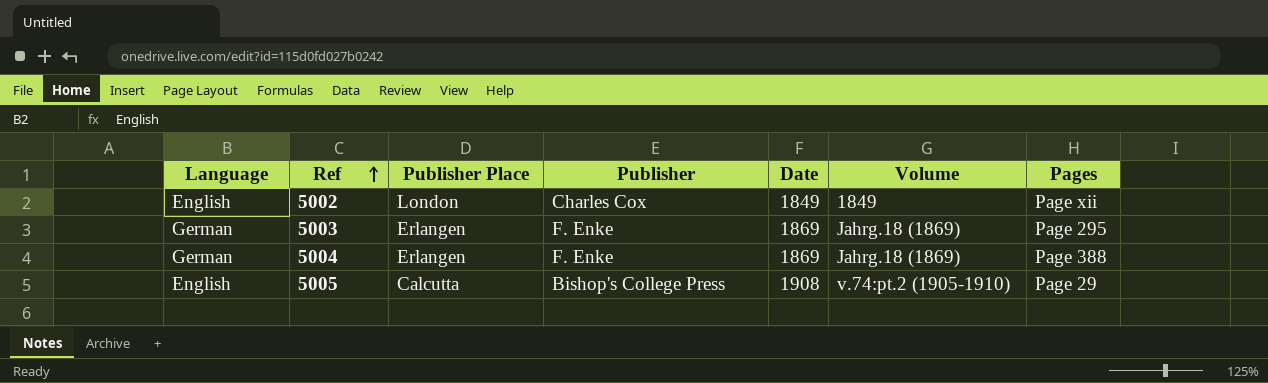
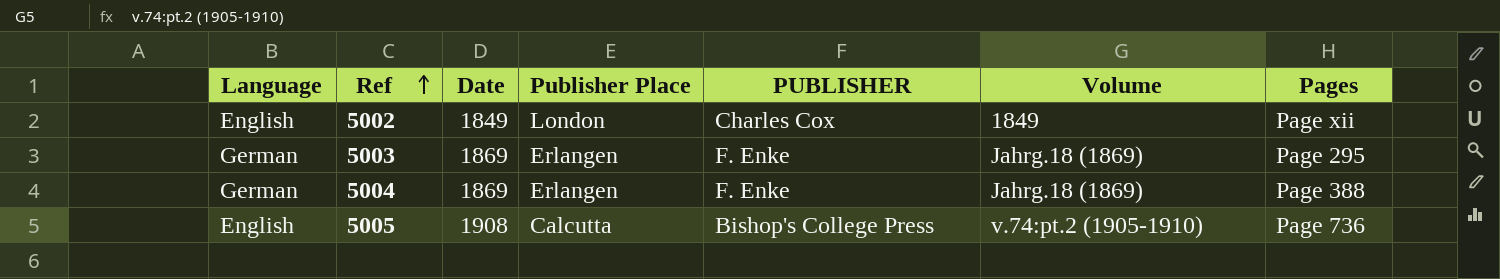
column Date | position: 5 -> 3
column name: Publisher -> PUBLISHER
5005 | Pages: Page 29 -> Page 736

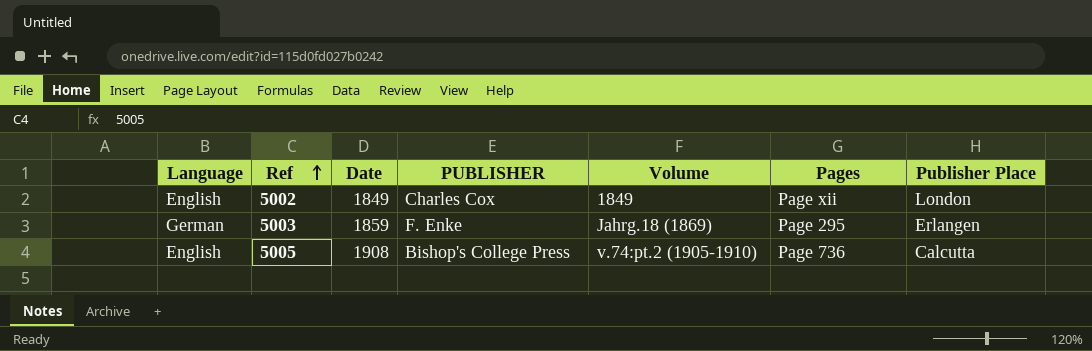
column Publisher Place | position: 4 -> 7
row 5004: German | 1869 | Erlangen | F. Enke | Jahrg.18 (1869) | Page 388 -> none
5003 | Date: 1869 -> 1859

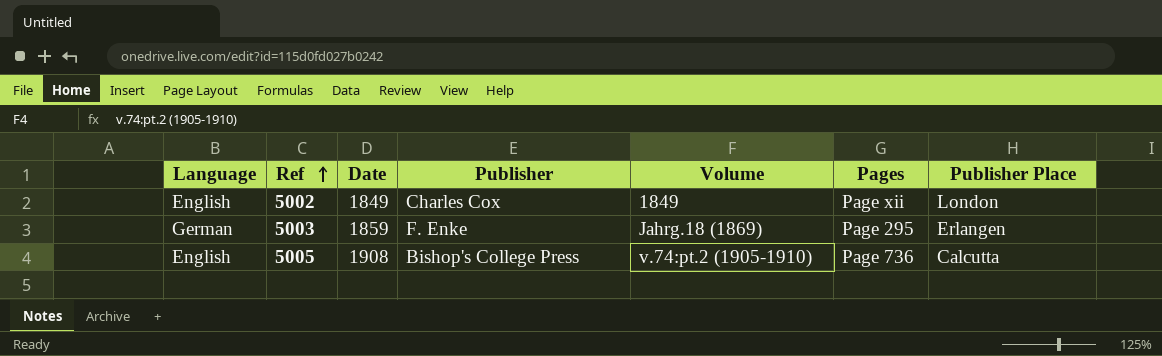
column name: PUBLISHER -> Publisher

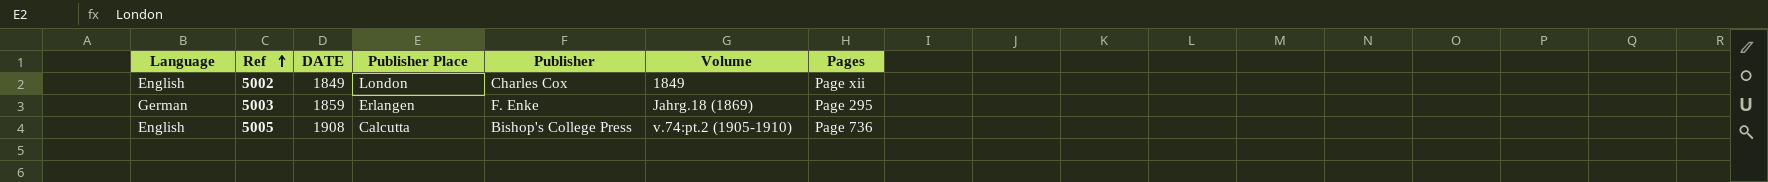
column name: Date -> DATE
column Publisher Place | position: 7 -> 4

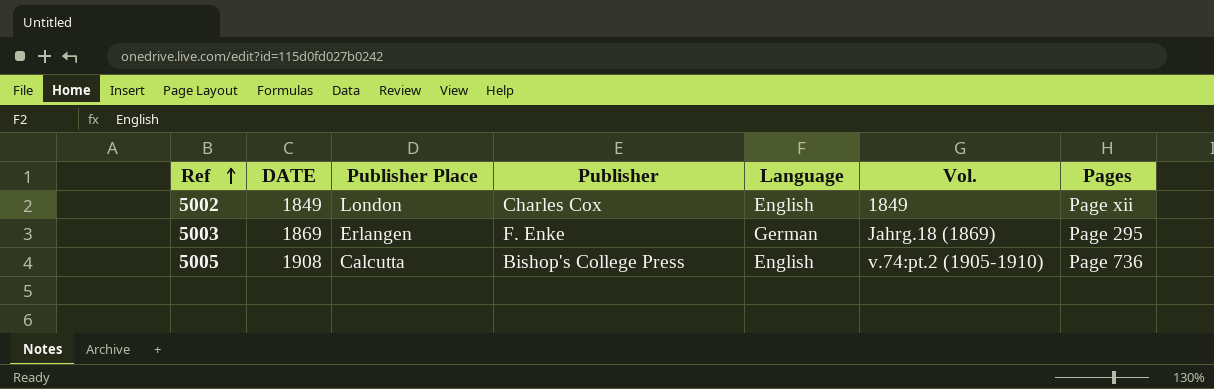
column Language | position: 1 -> 5
column name: Volume -> Vol.
5003 | DATE: 1859 -> 1869

